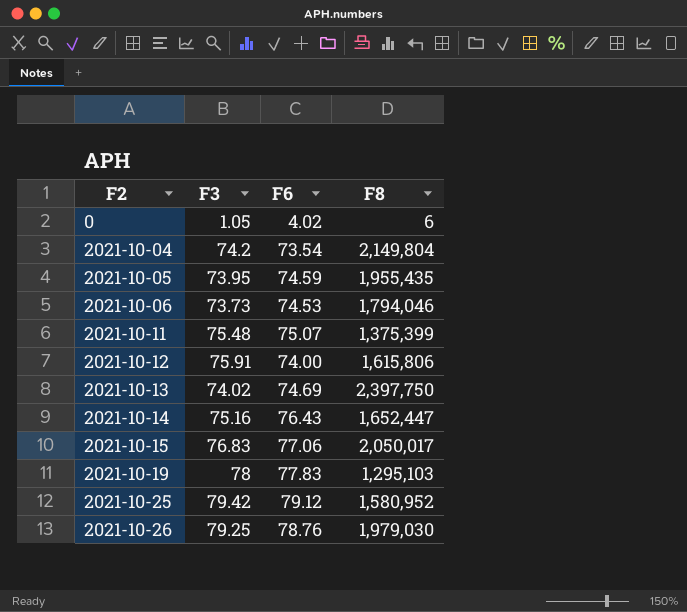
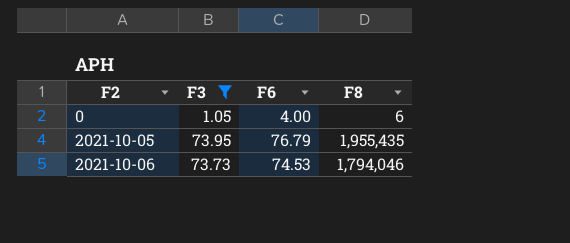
filter: none -> F3 <= 73.95
0 | F6: 4.02 -> 4.00
2021-10-05 | F6: 74.59 -> 76.79

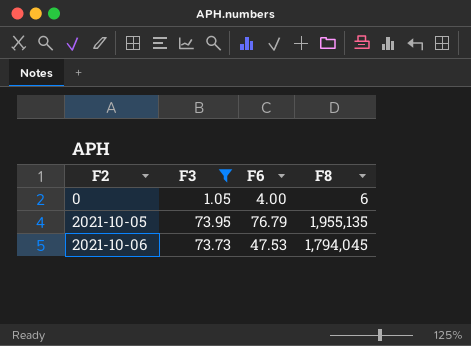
2021-10-05 | F8: 1,955,435 -> 1,955,135
2021-10-06 | F6: 74.53 -> 47.53
2021-10-06 | F8: 1,794,046 -> 1,794,045

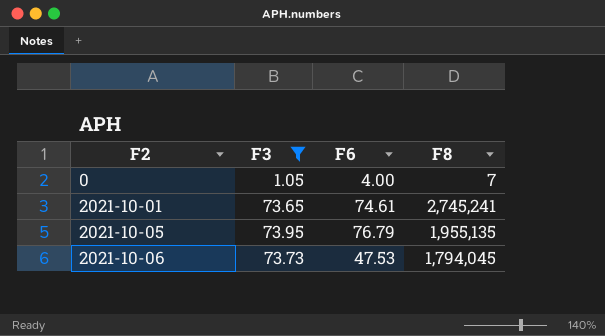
0 | F8: 6 -> 7
row 2021-10-01: none -> 73.65 | 74.61 | 2,745,241

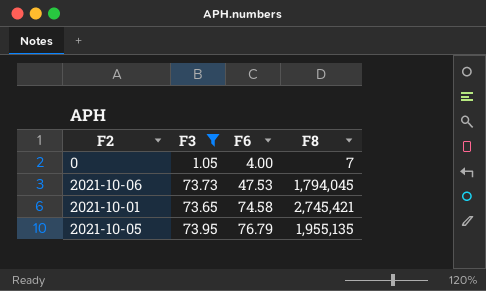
row order: F2 ascending -> F6 ascending
2021-10-01 | F6: 74.61 -> 74.58
2021-10-01 | F8: 2,745,241 -> 2,745,421

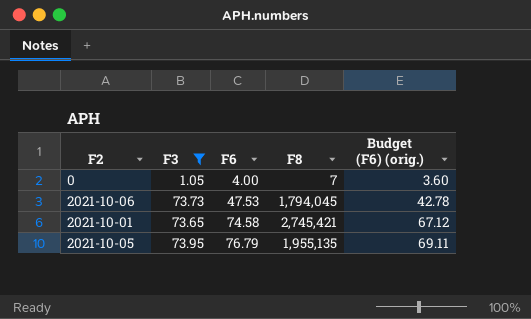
column Budget (F6) (orig.) | formula: none -> [F6] * 0.9

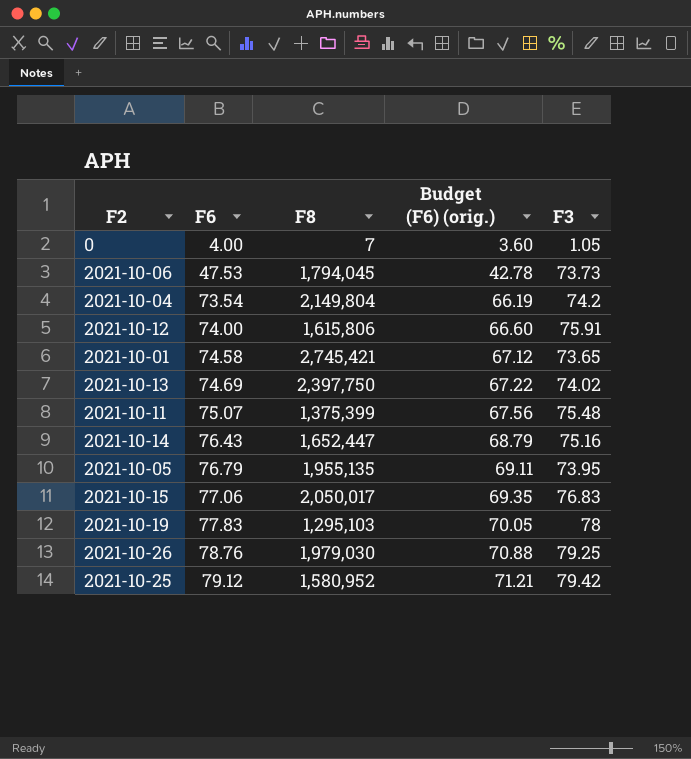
filter: F3 <= 73.95 -> none
column F3 | position: 2 -> 5

